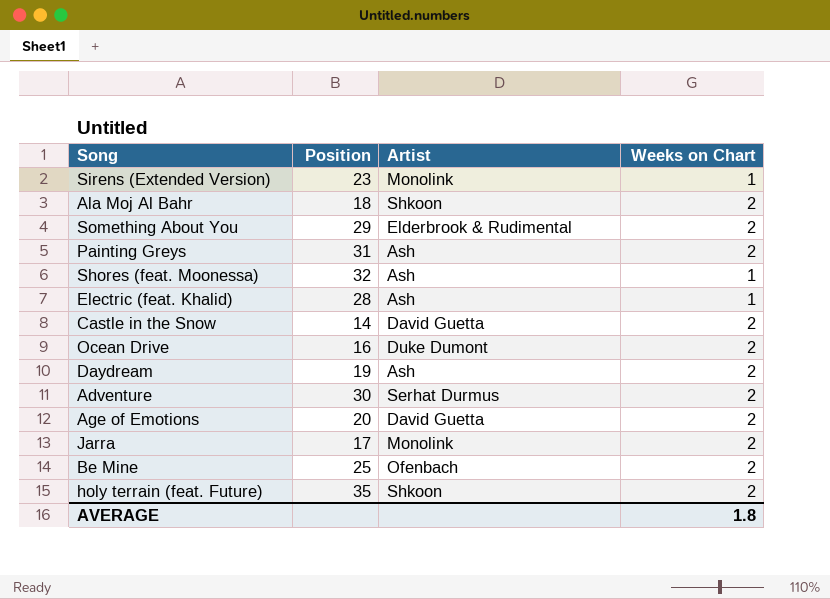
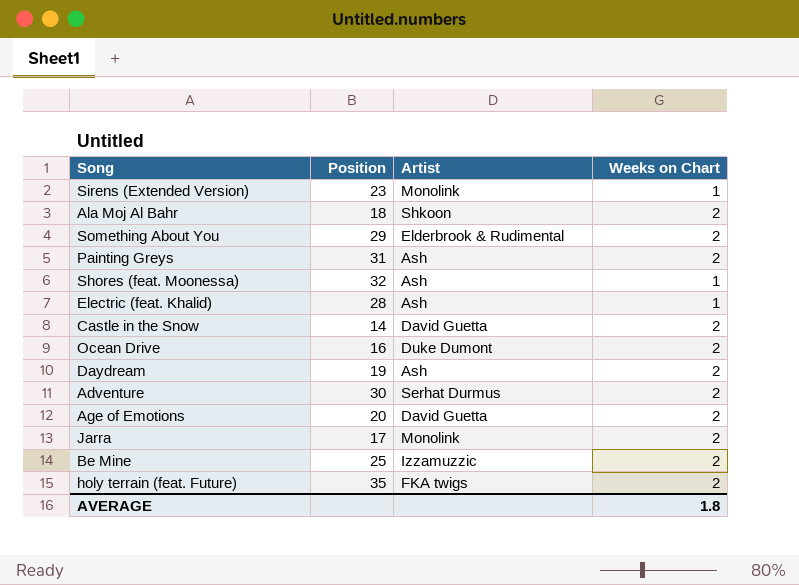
Be Mine | Artist: Ofenbach -> Izzamuzzic
holy terrain (feat. Future) | Artist: Shkoon -> FKA twigs

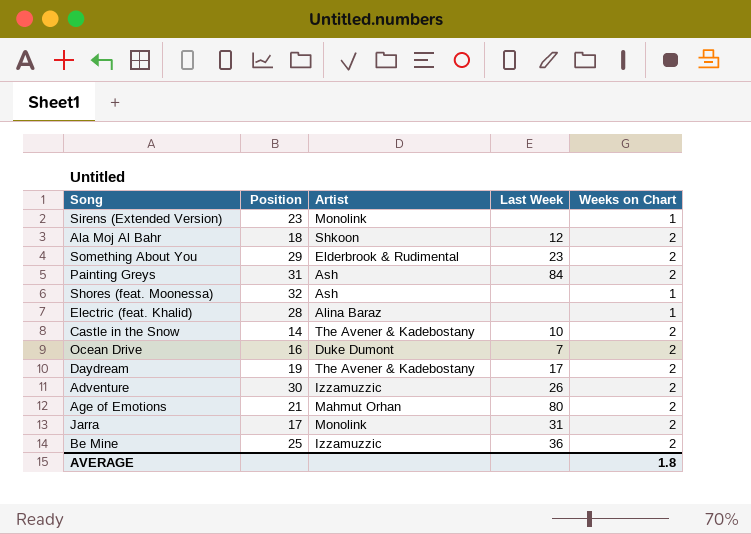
column Last Week | position: none -> 4
row holy terrain (feat. Future): 35 | FKA twigs | 2 -> none
Electric (feat. Khalid) | Artist: Ash -> Alina Baraz
Castle in the Snow | Artist: David Guetta -> The Avener & Kadebostany
Daydream | Artist: Ash -> The Avener & Kadebostany
Adventure | Artist: Serhat Durmus -> Izzamuzzic
Age of Emotions | Position: 20 -> 21
Age of Emotions | Artist: David Guetta -> Mahmut Orhan

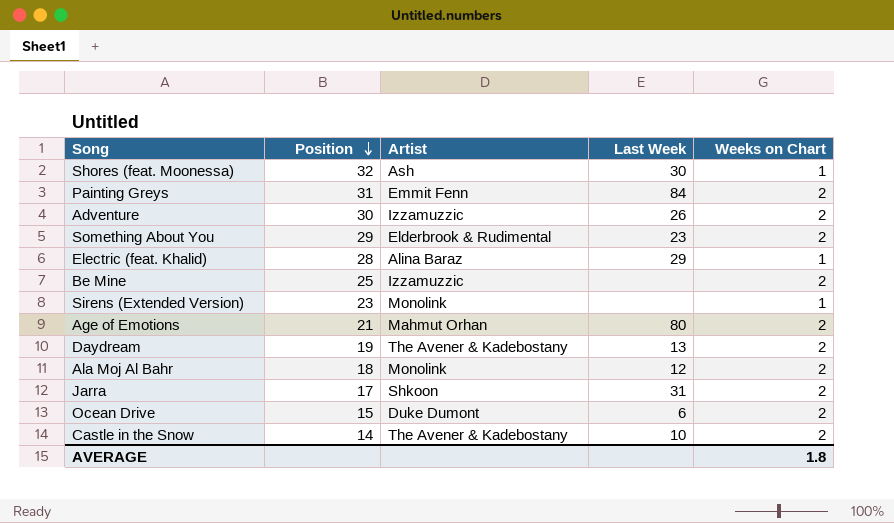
row order: none -> Position descending
Shores (feat. Moonessa) | Last Week: none -> 30
Painting Greys | Artist: Ash -> Emmit Fenn
Electric (feat. Khalid) | Last Week: none -> 29
Be Mine | Last Week: 36 -> none
Daydream | Last Week: 17 -> 13
Ala Moj Al Bahr | Artist: Shkoon -> Monolink
Jarra | Artist: Monolink -> Shkoon
Ocean Drive | Position: 16 -> 15
Ocean Drive | Last Week: 7 -> 6

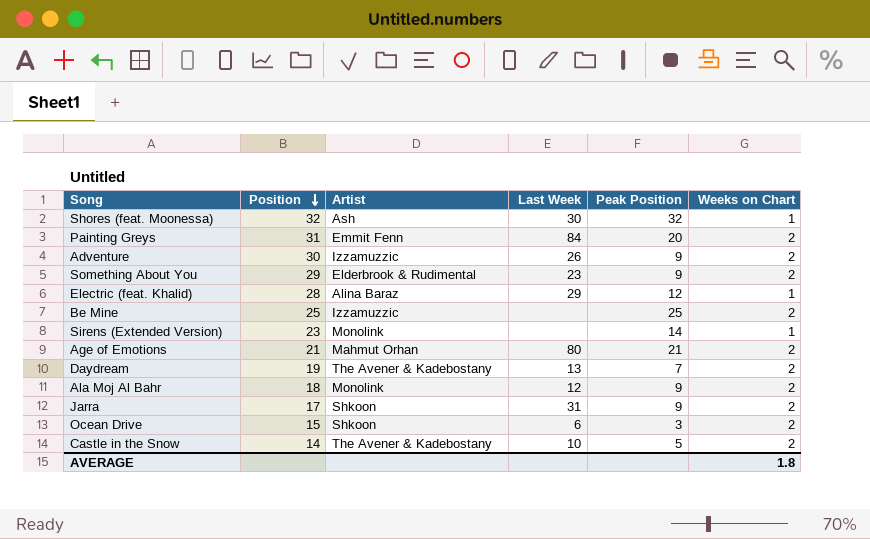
column Peak Position | position: none -> 5
Ocean Drive | Artist: Duke Dumont -> Shkoon

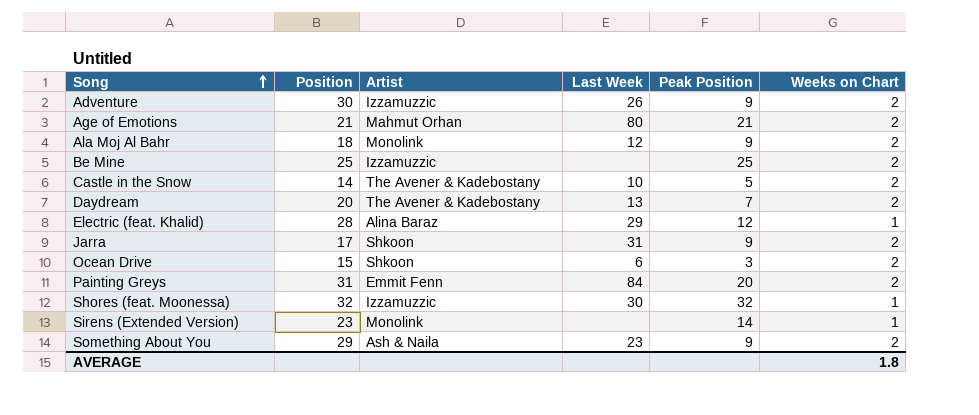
row order: Position descending -> Song ascending
Daydream | Position: 19 -> 20
Shores (feat. Moonessa) | Artist: Ash -> Izzamuzzic
Something About You | Artist: Elderbrook & Rudimental -> Ash & Naila

